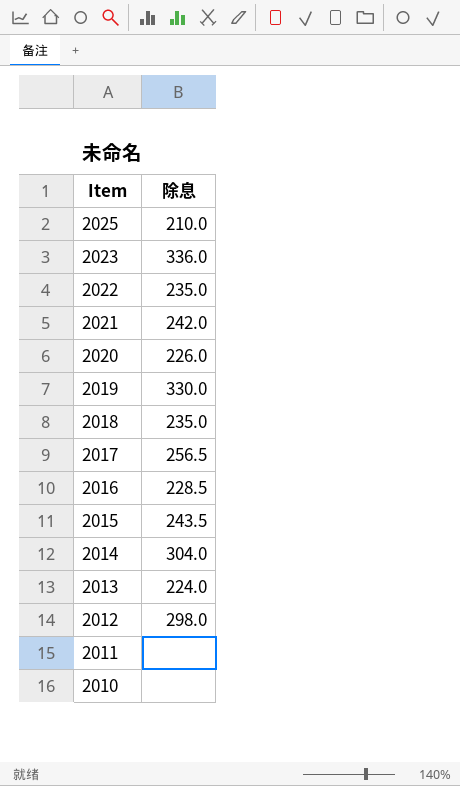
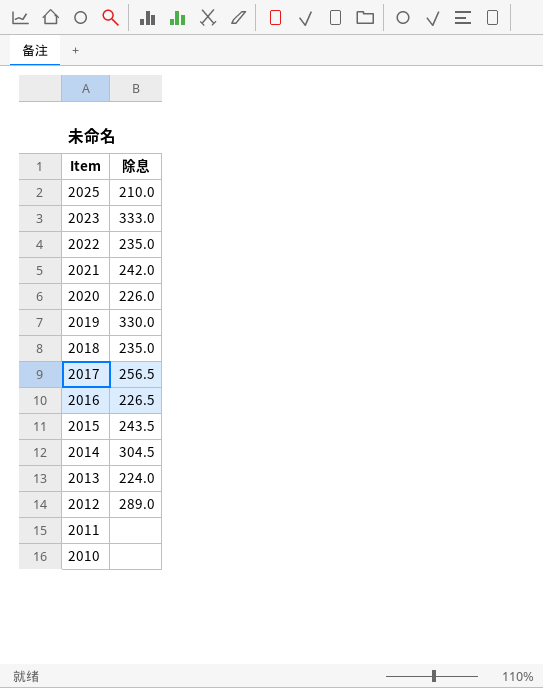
2023 | 除息: 336.0 -> 333.0
2016 | 除息: 228.5 -> 226.5
2014 | 除息: 304.0 -> 304.5
2012 | 除息: 298.0 -> 289.0

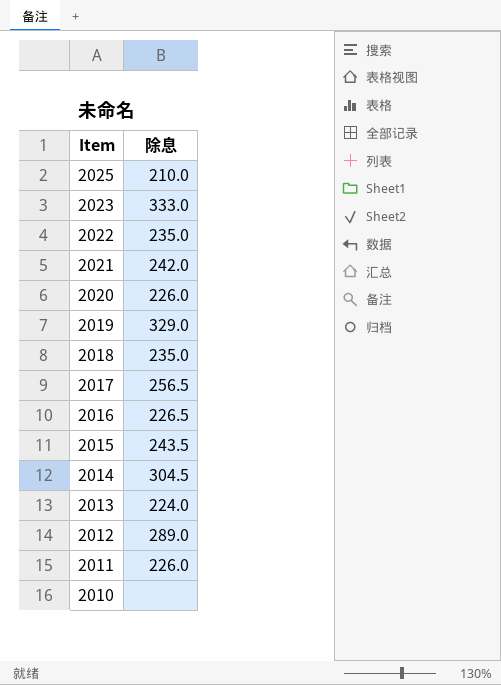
2019 | 除息: 330.0 -> 329.0
2011 | 除息: none -> 226.0

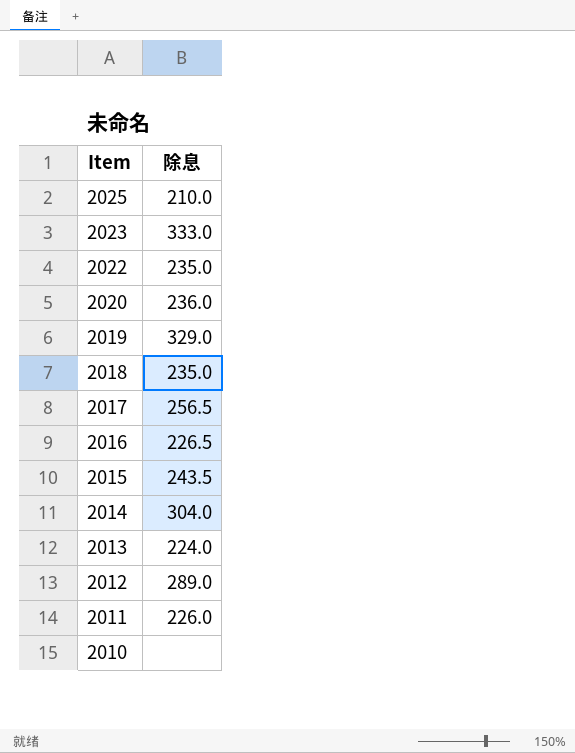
row 2021: 242.0 -> none
2020 | 除息: 226.0 -> 236.0
2014 | 除息: 304.5 -> 304.0

